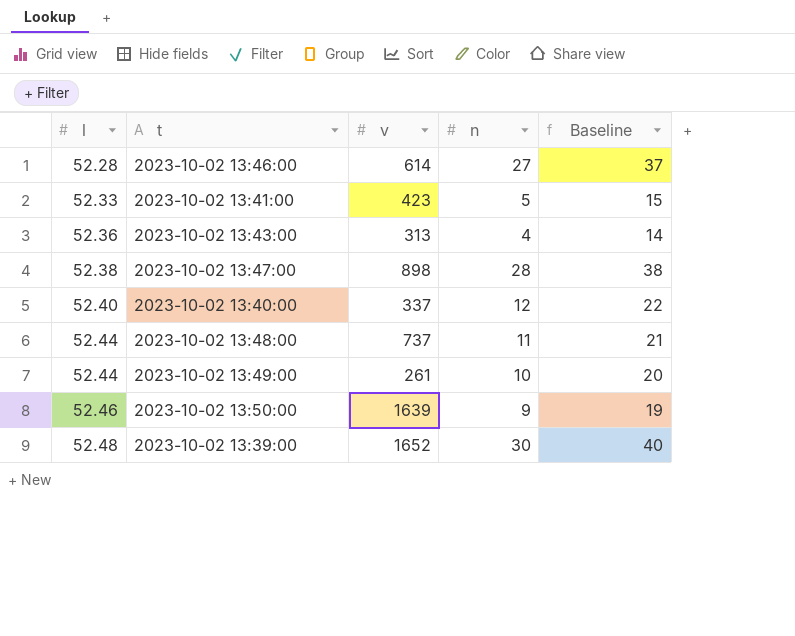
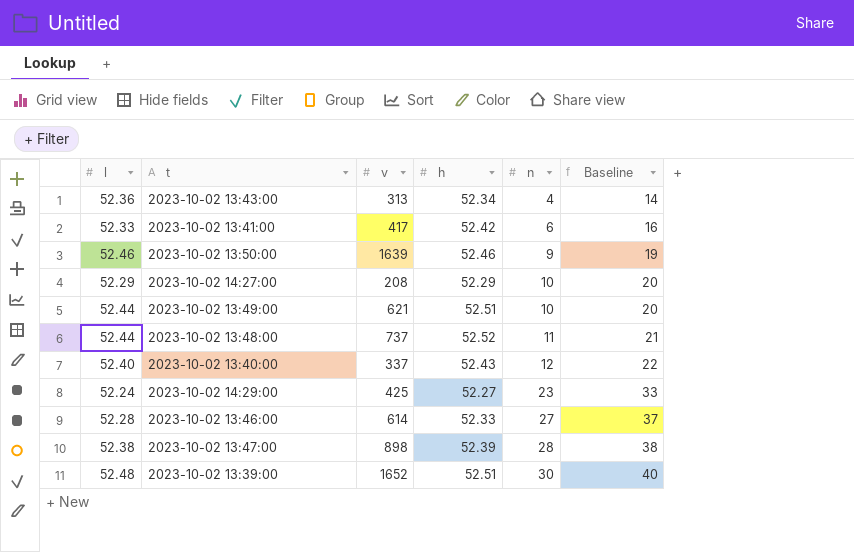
row order: l ascending -> n ascending
column h | position: none -> 4
2023-10-02 13:41:00 | v: 423 -> 417
2023-10-02 13:41:00 | n: 5 -> 6
2023-10-02 13:41:00 | Baseline: 15 -> 16
row 2023-10-02 14:27:00: none -> 52.29 | 208 | 52.29 | 10 | 20
2023-10-02 13:49:00 | v: 261 -> 621
row 2023-10-02 14:29:00: none -> 52.24 | 425 | 52.27 | 23 | 33

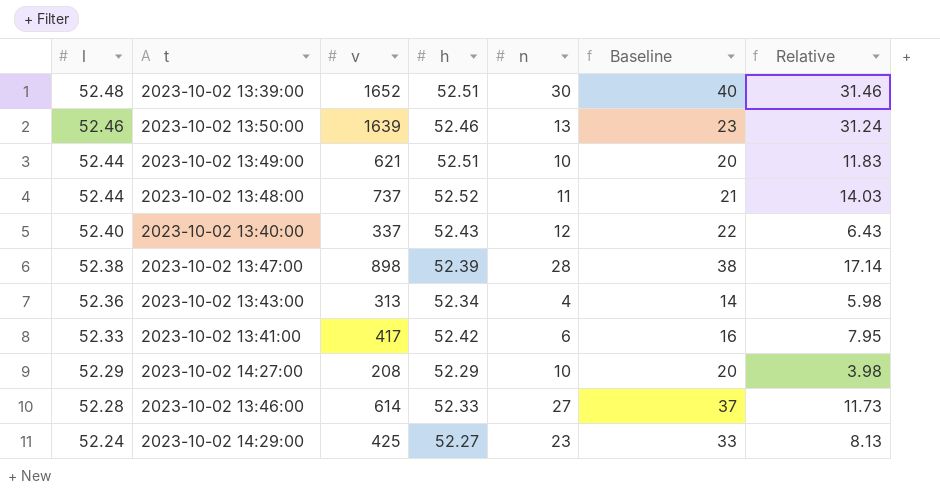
row order: n ascending -> l descending
column Relative | formula: none -> [v] / [h]
2023-10-02 13:50:00 | n: 9 -> 13
2023-10-02 13:50:00 | Baseline: 19 -> 23

